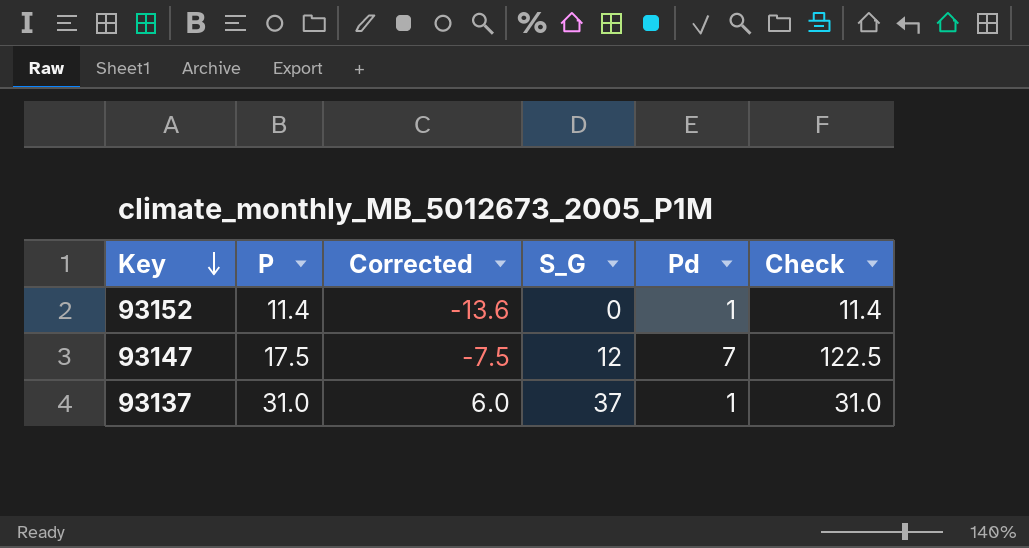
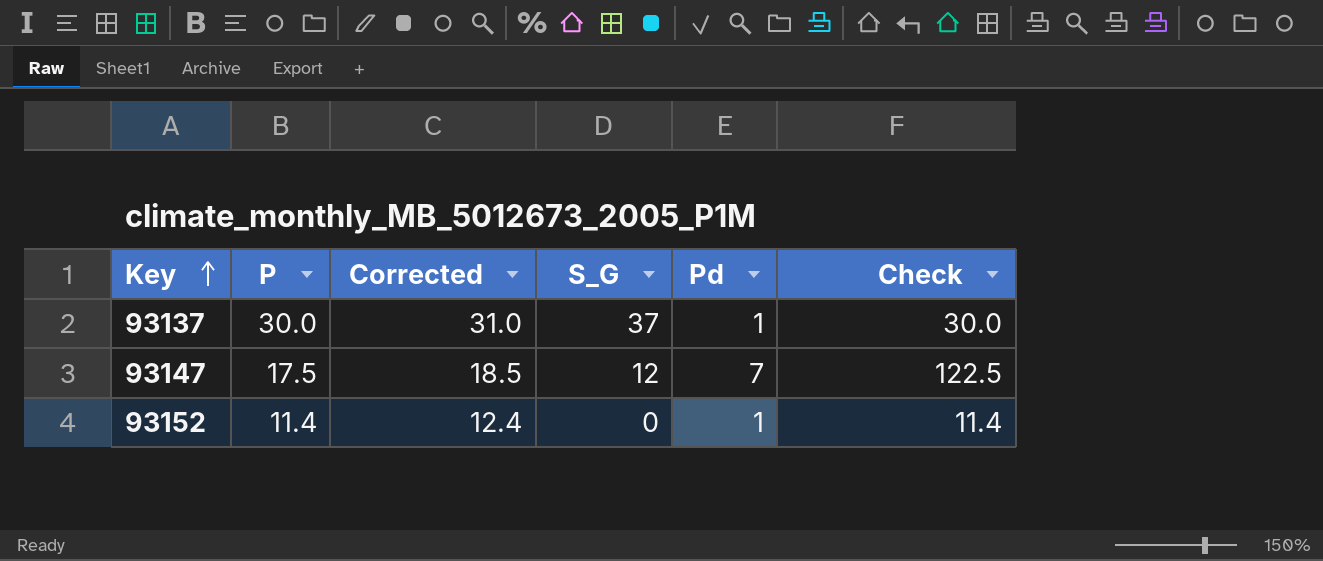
row order: Key descending -> Key ascending
column Corrected | formula: [P] - 25 -> [P] + 1
93137 | P: 31.0 -> 30.0
93137 | Check: 31.0 -> 30.0

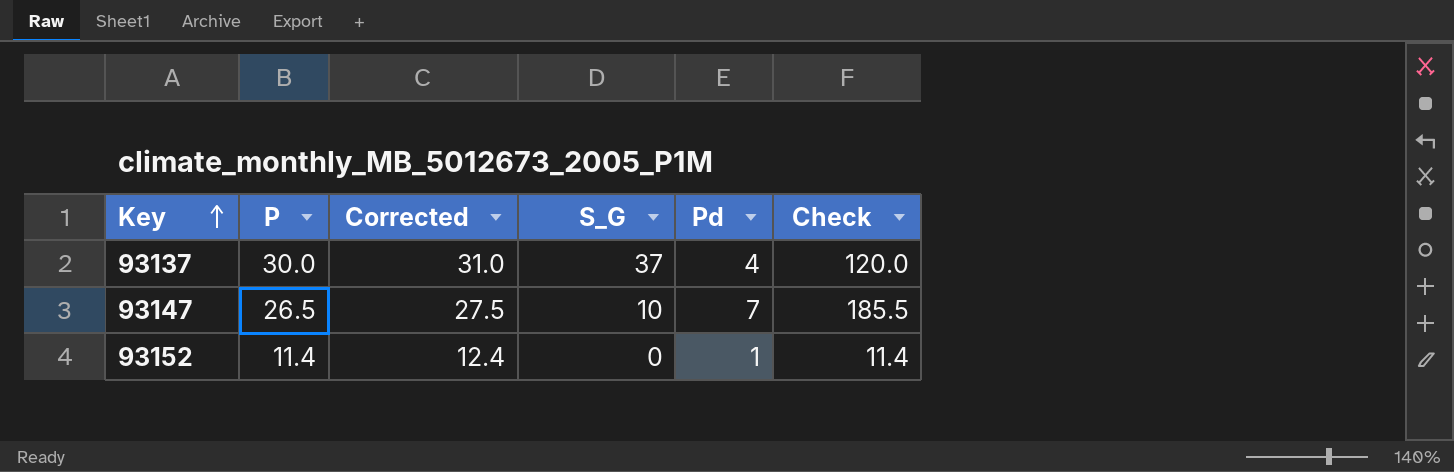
93137 | Pd: 1 -> 4
93137 | Check: 30.0 -> 120.0
93147 | P: 17.5 -> 26.5
93147 | Corrected: 18.5 -> 27.5
93147 | S_G: 12 -> 10
93147 | Check: 122.5 -> 185.5

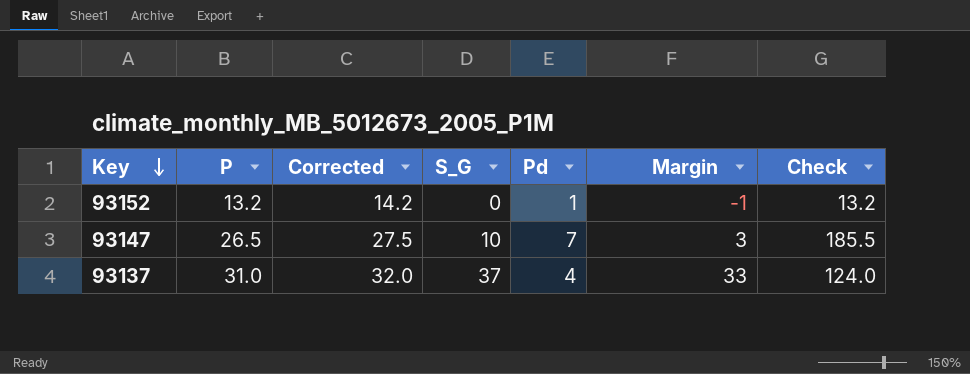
row order: Key ascending -> Key descending
column Margin | formula: none -> [S_G] - [Pd]
93152 | P: 11.4 -> 13.2
93152 | Corrected: 12.4 -> 14.2
93152 | Check: 11.4 -> 13.2
93137 | P: 30.0 -> 31.0
93137 | Corrected: 31.0 -> 32.0
93137 | Check: 120.0 -> 124.0

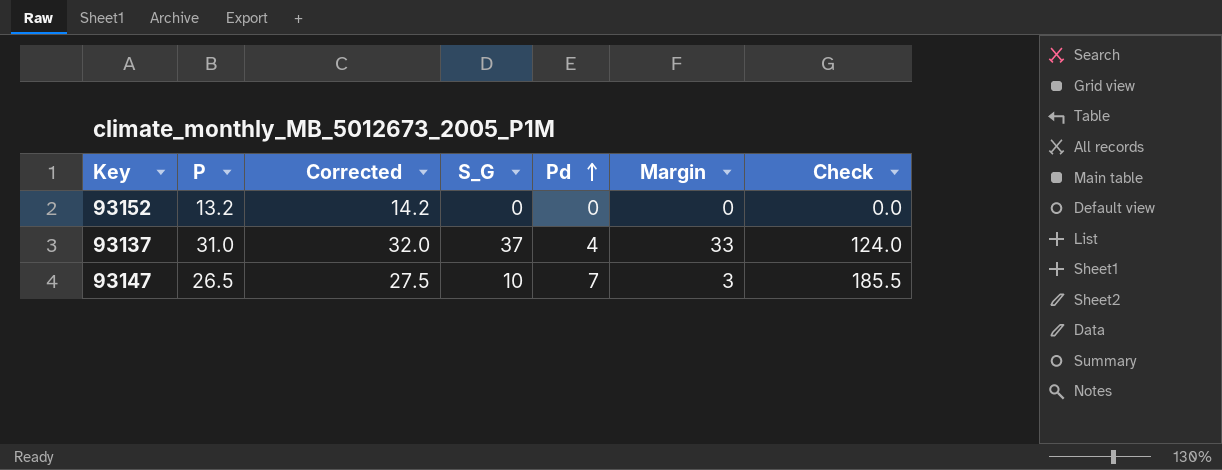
row order: Key descending -> Pd ascending
93152 | Pd: 1 -> 0
93152 | Margin: -1 -> 0
93152 | Check: 13.2 -> 0.0

